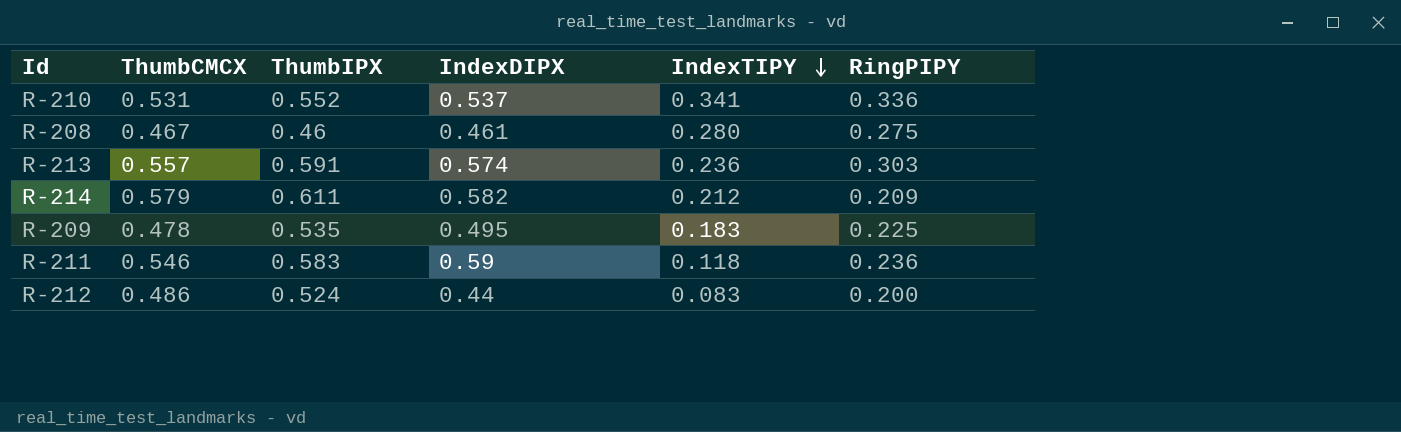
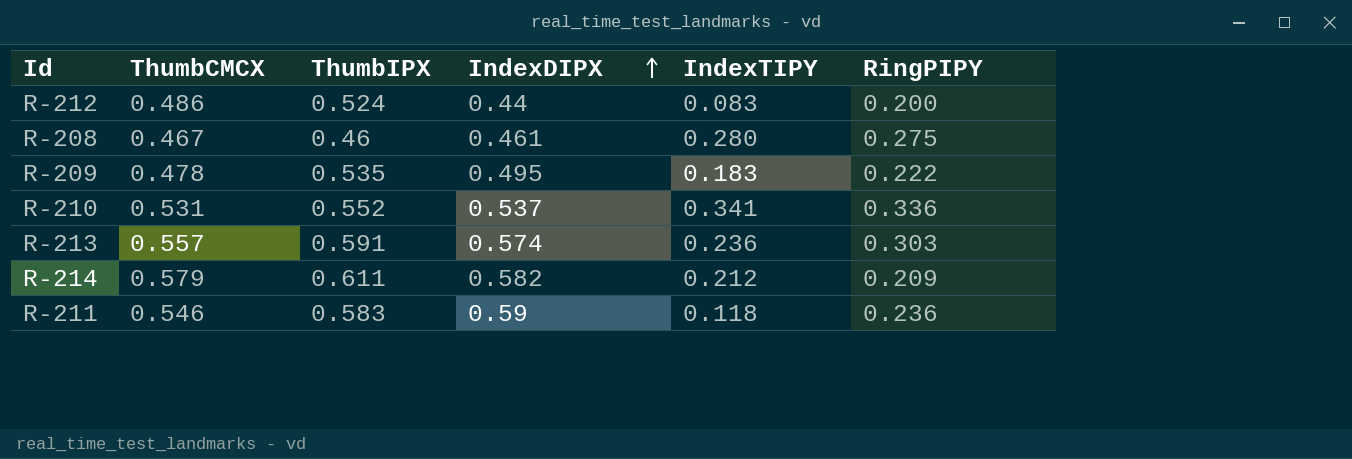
row order: IndexTIPY descending -> IndexDIPX ascending
R-209 | RingPIPY: 0.225 -> 0.222

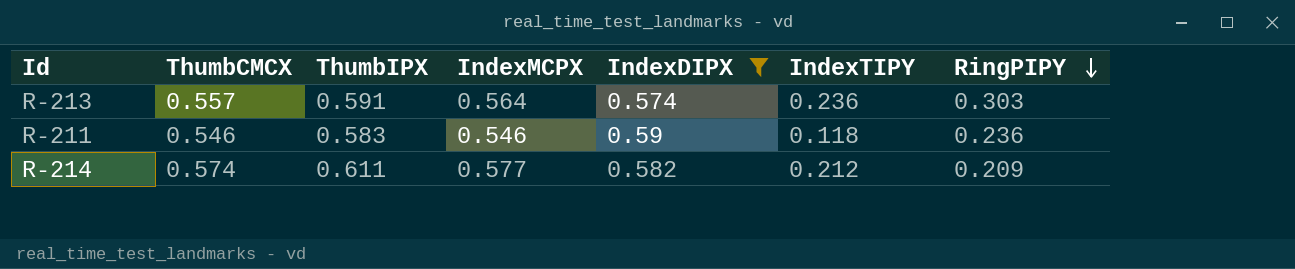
filter: none -> IndexDIPX >= 0.574
row order: IndexDIPX ascending -> RingPIPY descending
column IndexMCPX | position: none -> 4
R-214 | ThumbCMCX: 0.579 -> 0.574

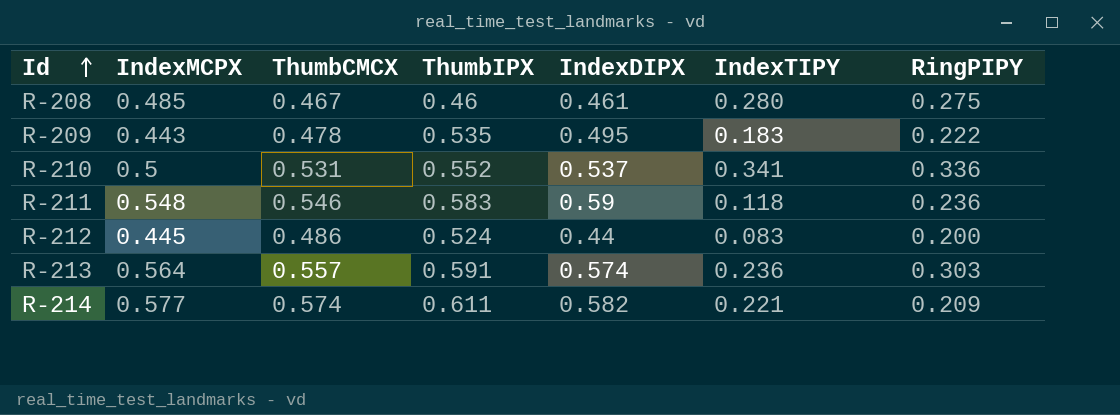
filter: IndexDIPX >= 0.574 -> none
row order: RingPIPY descending -> Id ascending
column IndexMCPX | position: 4 -> 2
R-211 | IndexMCPX: 0.546 -> 0.548
R-214 | IndexTIPY: 0.212 -> 0.221

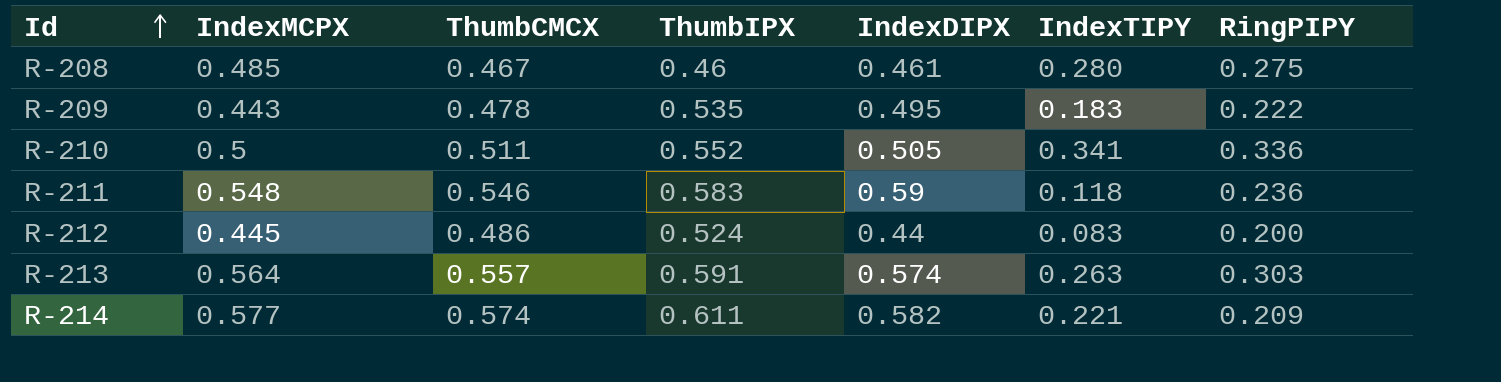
R-210 | ThumbCMCX: 0.531 -> 0.511
R-210 | IndexDIPX: 0.537 -> 0.505
R-213 | IndexTIPY: 0.236 -> 0.263

